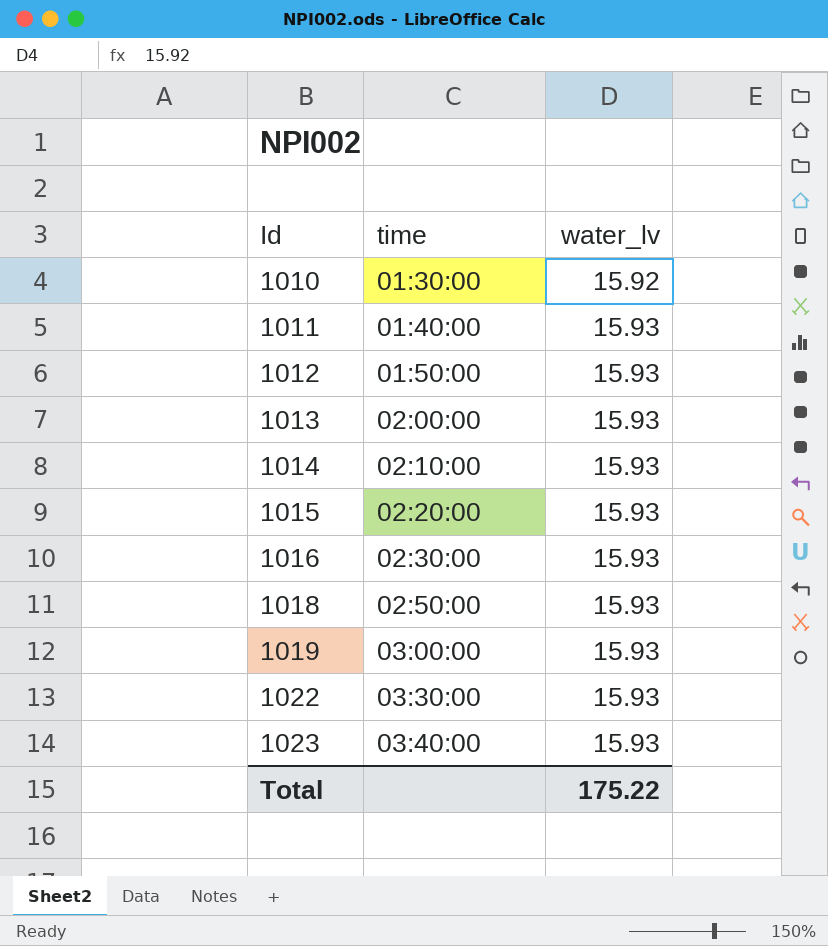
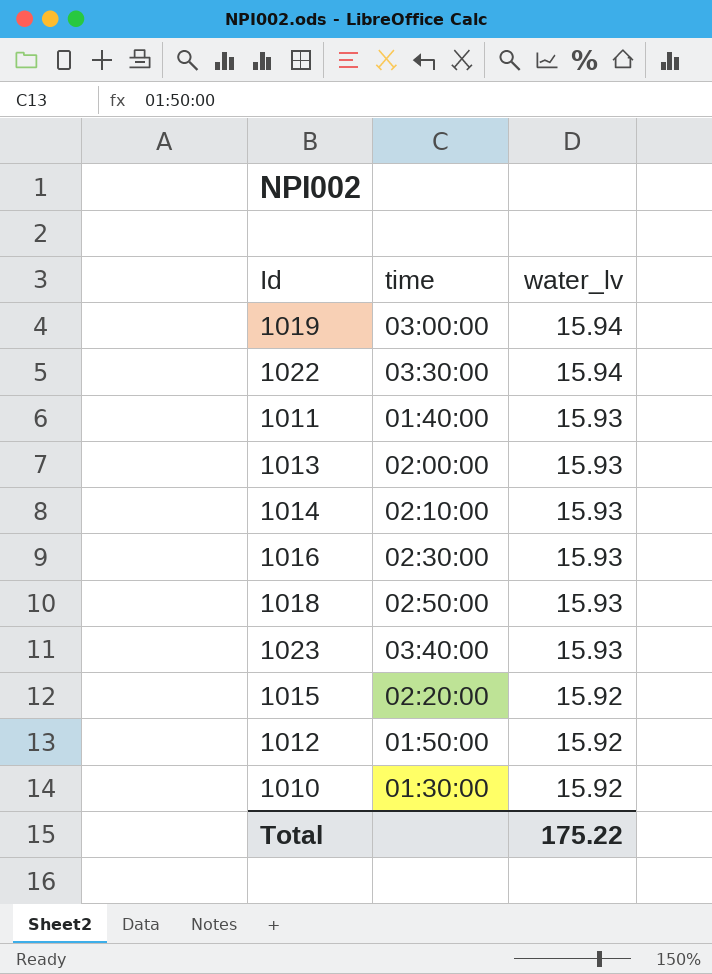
row order: Id ascending -> water_lv descending
1019 | water_lv: 15.93 -> 15.94
1022 | water_lv: 15.93 -> 15.94
1015 | water_lv: 15.93 -> 15.92
1012 | water_lv: 15.93 -> 15.92

